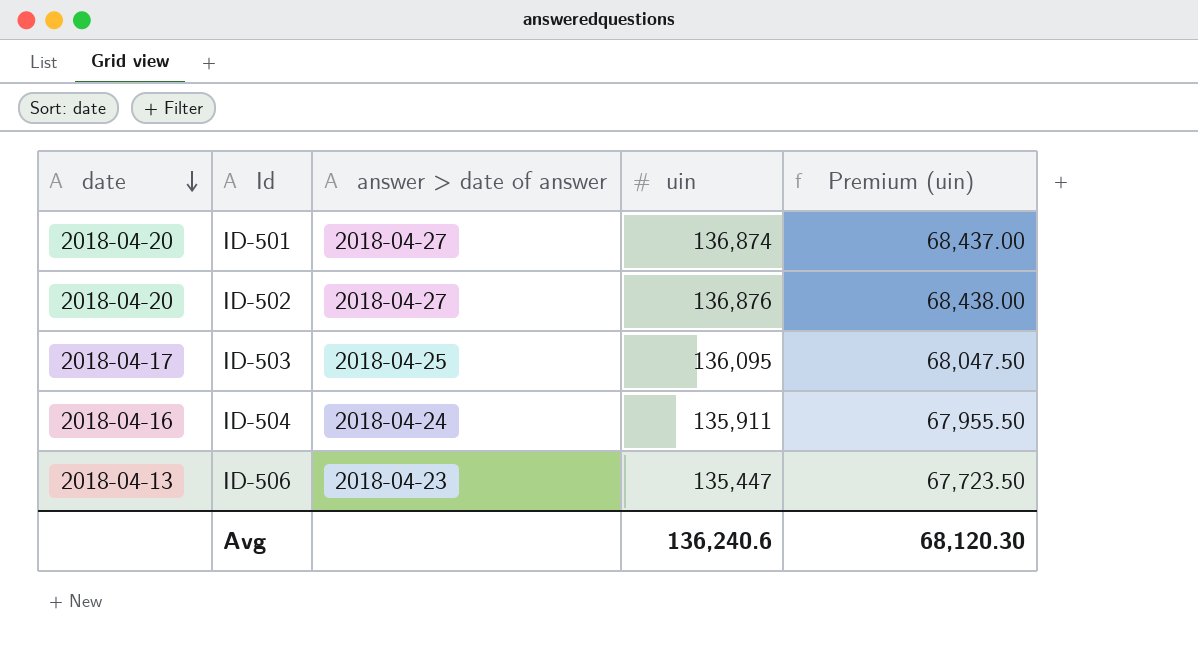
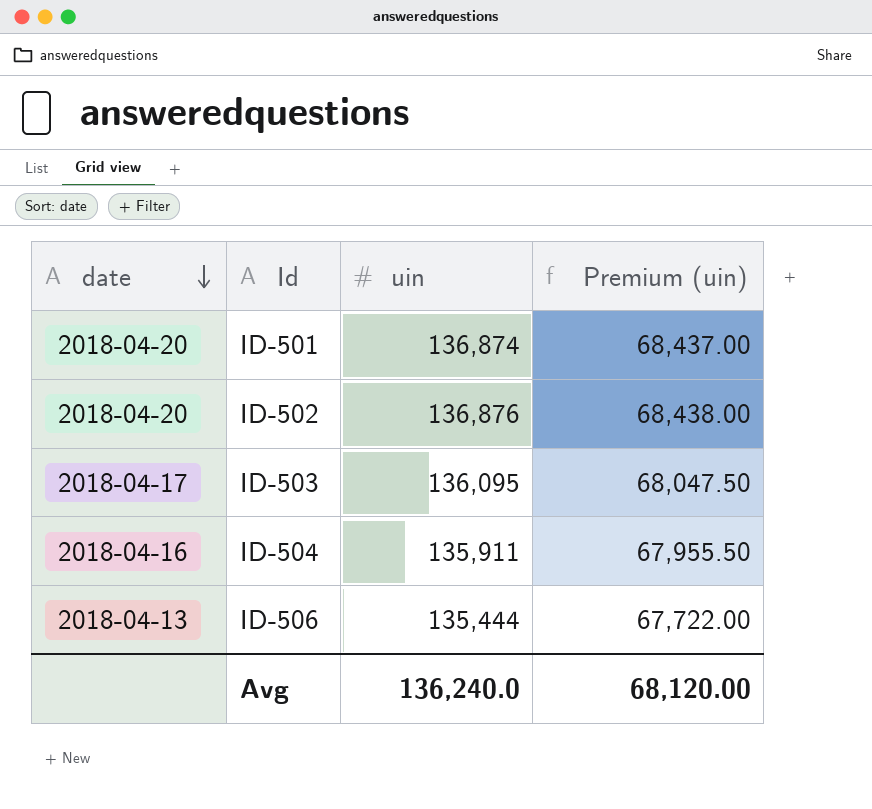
column answer > date of answer | position: 3 -> none
ID-506 | uin: 135,447 -> 135,444
ID-506 | Premium (uin): 67,723.50 -> 67,722.00
Avg | uin: 136,240.6 -> 136,240.0
Avg | Premium (uin): 68,120.30 -> 68,120.00

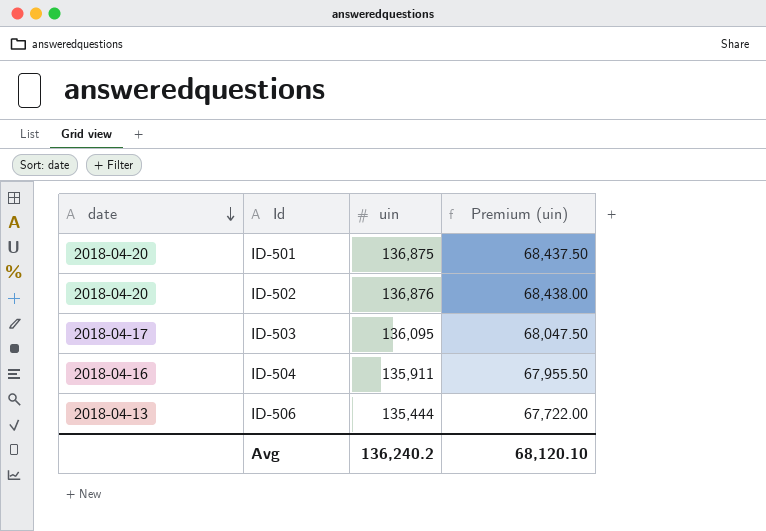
ID-501 | uin: 136,874 -> 136,875
ID-501 | Premium (uin): 68,437.00 -> 68,437.50
Avg | uin: 136,240.0 -> 136,240.2
Avg | Premium (uin): 68,120.00 -> 68,120.10

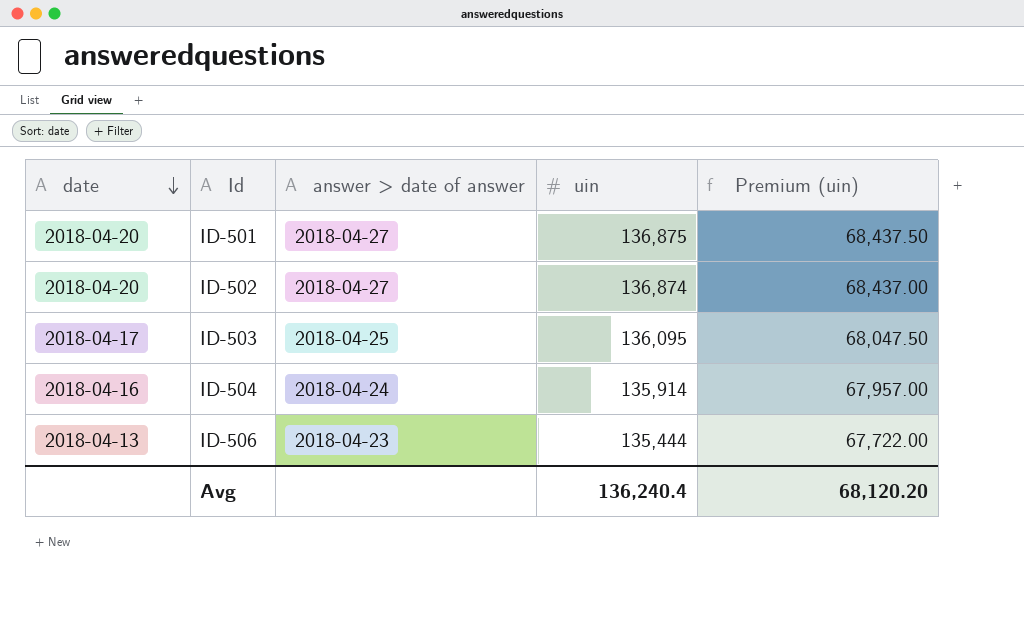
column answer > date of answer | position: none -> 3
ID-502 | uin: 136,876 -> 136,874
ID-502 | Premium (uin): 68,438.00 -> 68,437.00
ID-504 | uin: 135,911 -> 135,914
ID-504 | Premium (uin): 67,955.50 -> 67,957.00
Avg | uin: 136,240.2 -> 136,240.4
Avg | Premium (uin): 68,120.10 -> 68,120.20

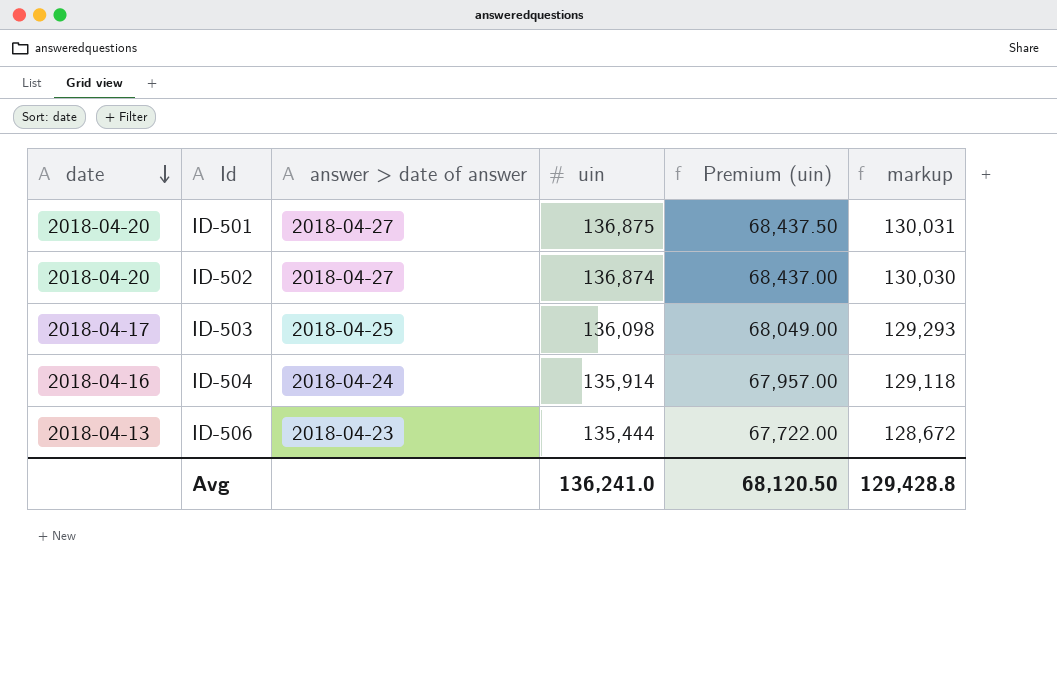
column markup | formula: none -> [uin] * 0.95
ID-503 | uin: 136,095 -> 136,098
ID-503 | Premium (uin): 68,047.50 -> 68,049.00
Avg | uin: 136,240.4 -> 136,241.0
Avg | Premium (uin): 68,120.20 -> 68,120.50

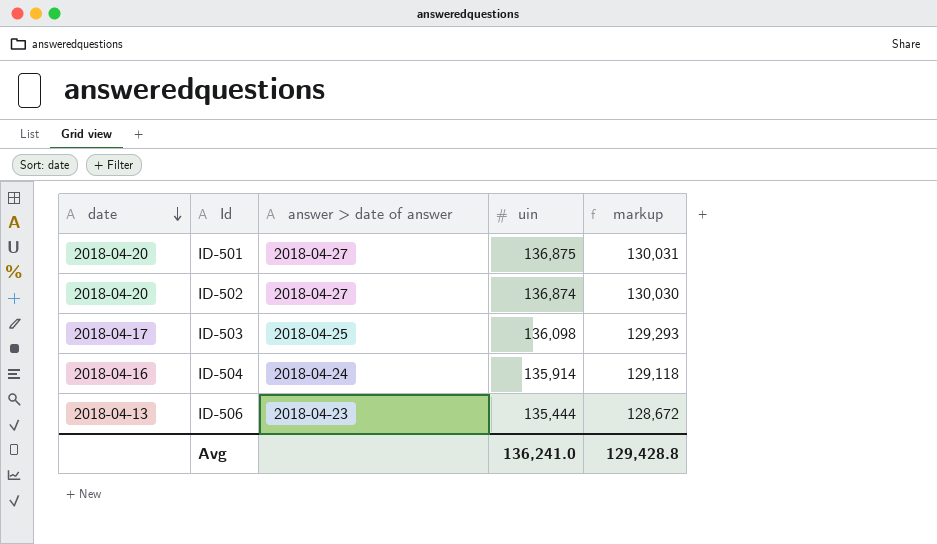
column Premium (uin) | formula: [uin] * 0.5 -> none

